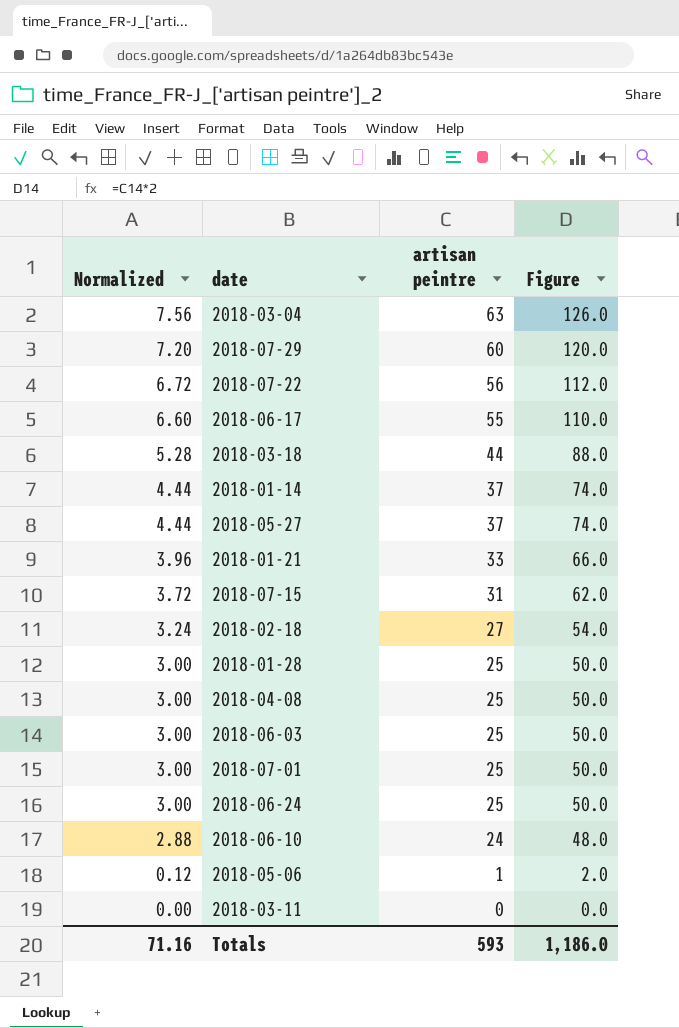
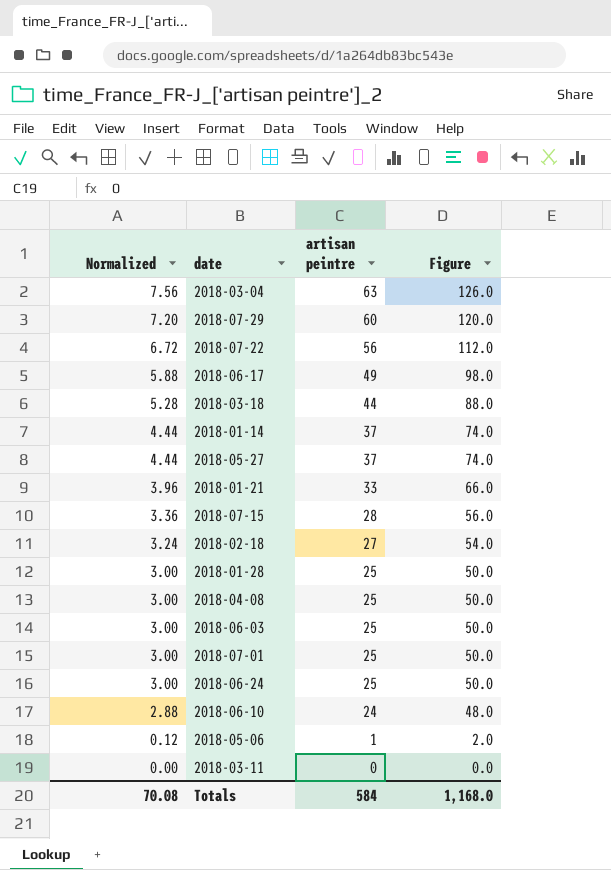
2018-06-17 | Normalized: 6.60 -> 5.88
2018-06-17 | artisan peintre: 55 -> 49
2018-06-17 | Figure: 110.0 -> 98.0
2018-07-15 | Normalized: 3.72 -> 3.36
2018-07-15 | artisan peintre: 31 -> 28
2018-07-15 | Figure: 62.0 -> 56.0
Totals | Normalized: 71.16 -> 70.08
Totals | artisan peintre: 593 -> 584
Totals | Figure: 1,186.0 -> 1,168.0

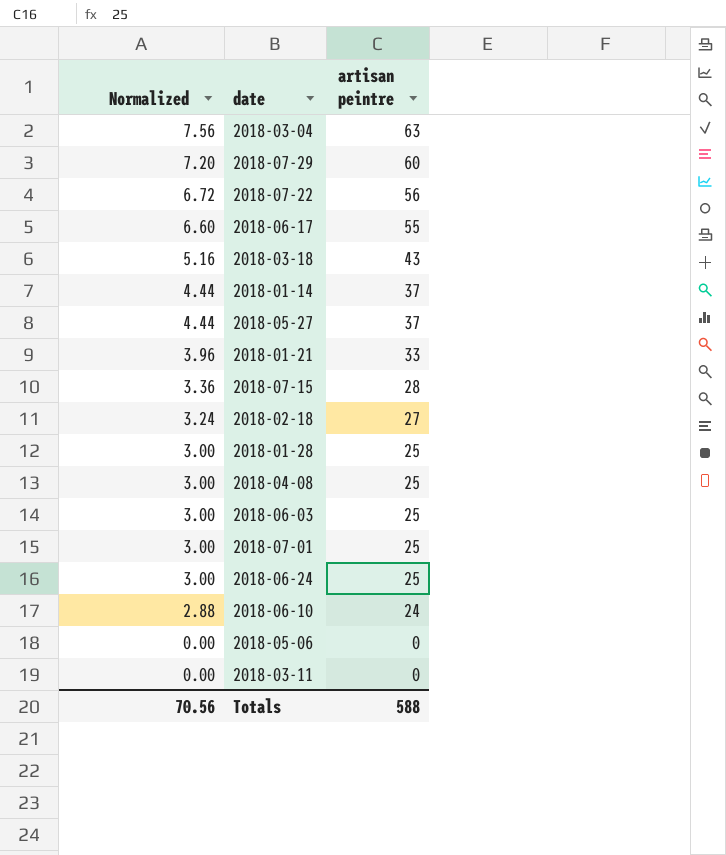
column Figure | formula: [artisan peintre] * 2 -> none
2018-06-17 | Normalized: 5.88 -> 6.60
2018-06-17 | artisan peintre: 49 -> 55
2018-03-18 | Normalized: 5.28 -> 5.16
2018-03-18 | artisan peintre: 44 -> 43
2018-05-06 | Normalized: 0.12 -> 0.00
2018-05-06 | artisan peintre: 1 -> 0
Totals | Normalized: 70.08 -> 70.56
Totals | artisan peintre: 584 -> 588

